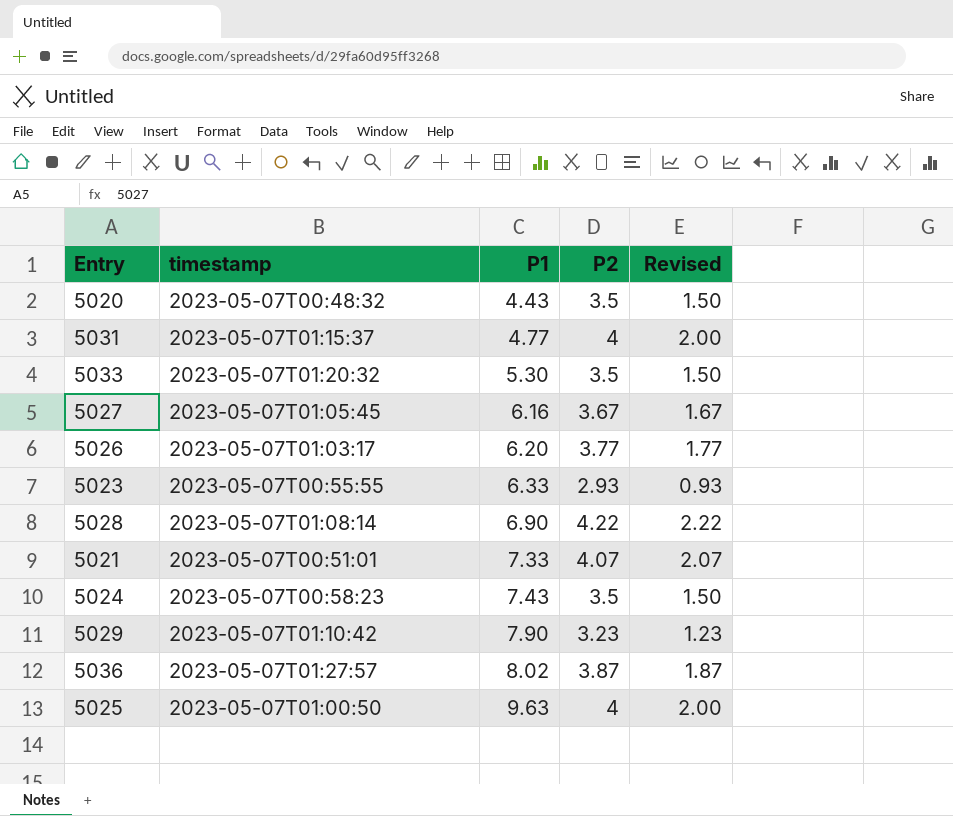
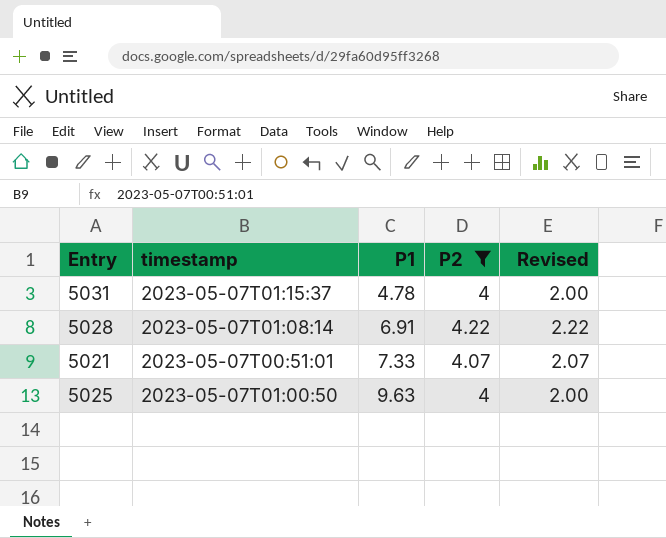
filter: none -> P2 >= 4
5031 | P1: 4.77 -> 4.78
5028 | P1: 6.90 -> 6.91

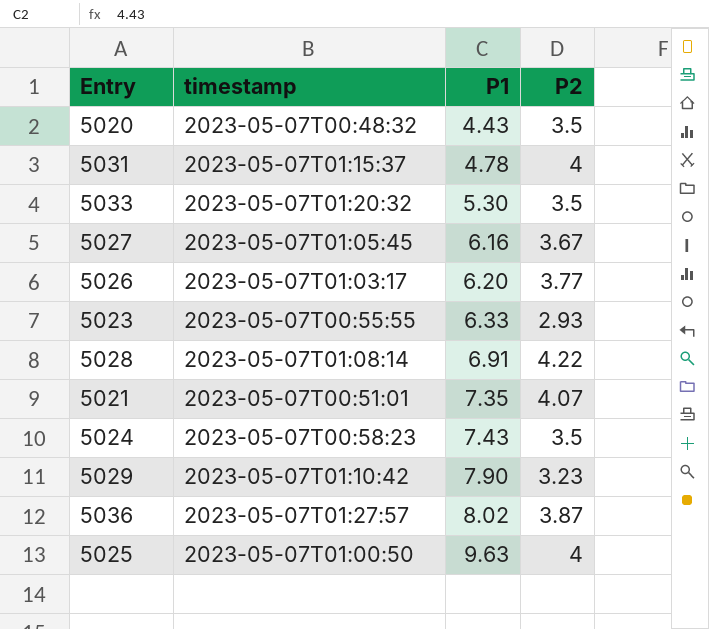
filter: P2 >= 4 -> none
column Revised | formula: [P2] - 2 -> none
5021 | P1: 7.33 -> 7.35

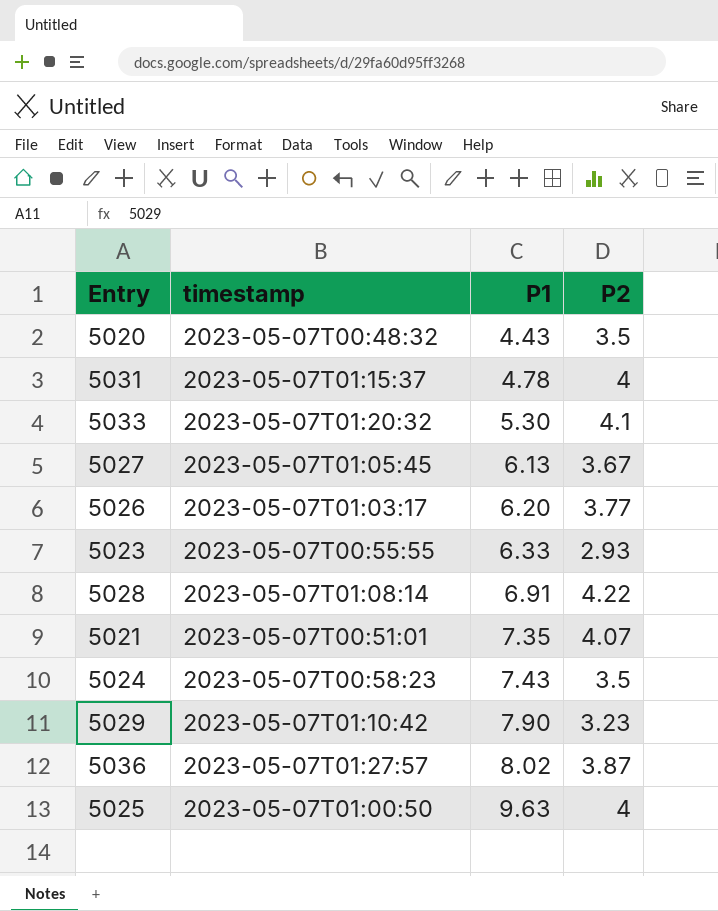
5033 | P2: 3.5 -> 4.1
5027 | P1: 6.16 -> 6.13

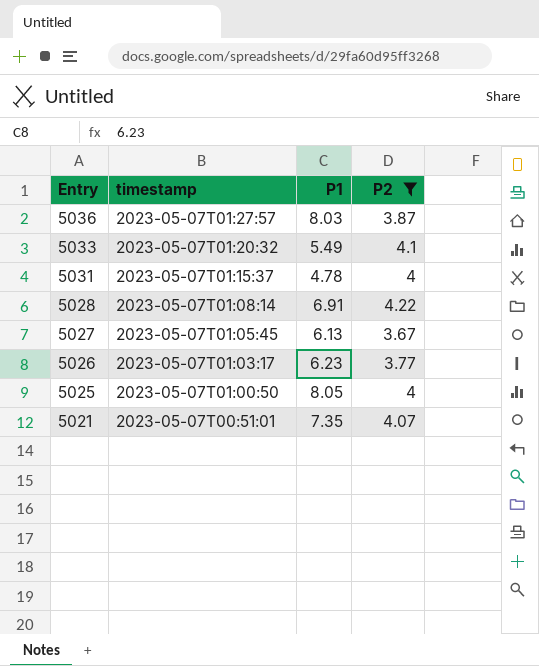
filter: none -> P2 >= 3.67
row order: P1 ascending -> Entry descending
5036 | P1: 8.02 -> 8.03
5033 | P1: 5.30 -> 5.49
5026 | P1: 6.20 -> 6.23
5025 | P1: 9.63 -> 8.05

